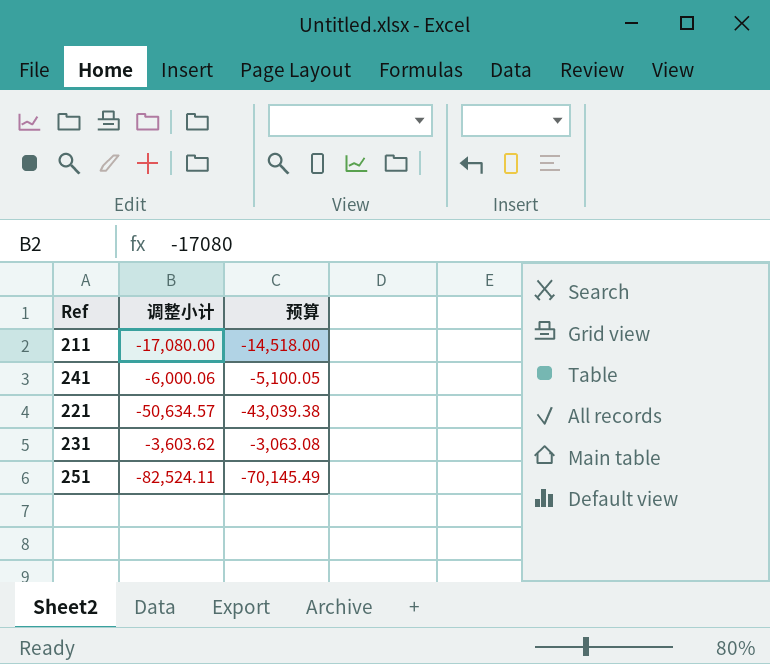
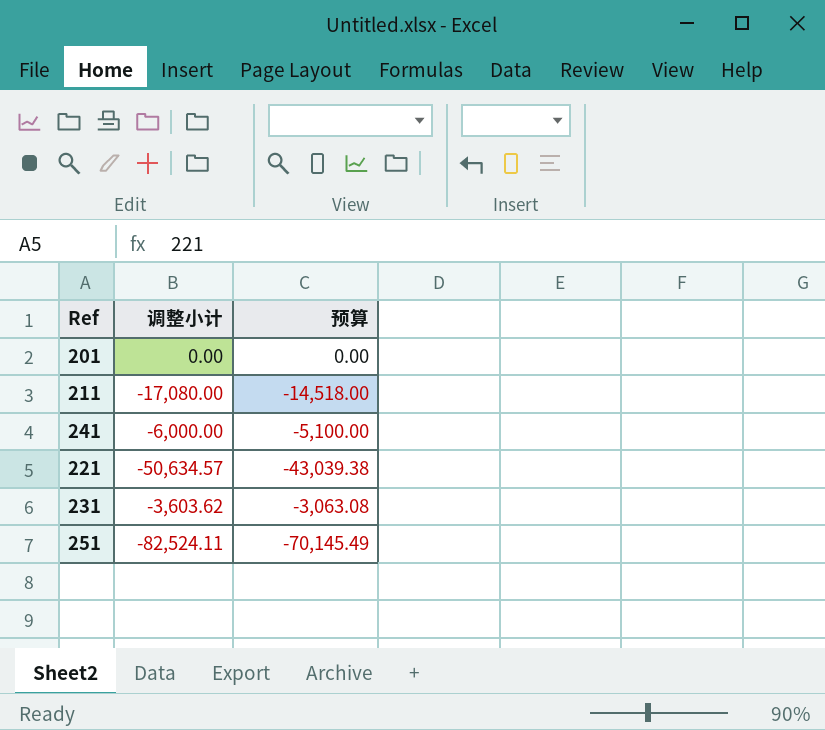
row 201: none -> 0.00 | 0.00
241 | 调整小计: -6,000.06 -> -6,000.00
241 | 预算: -5,100.05 -> -5,100.00

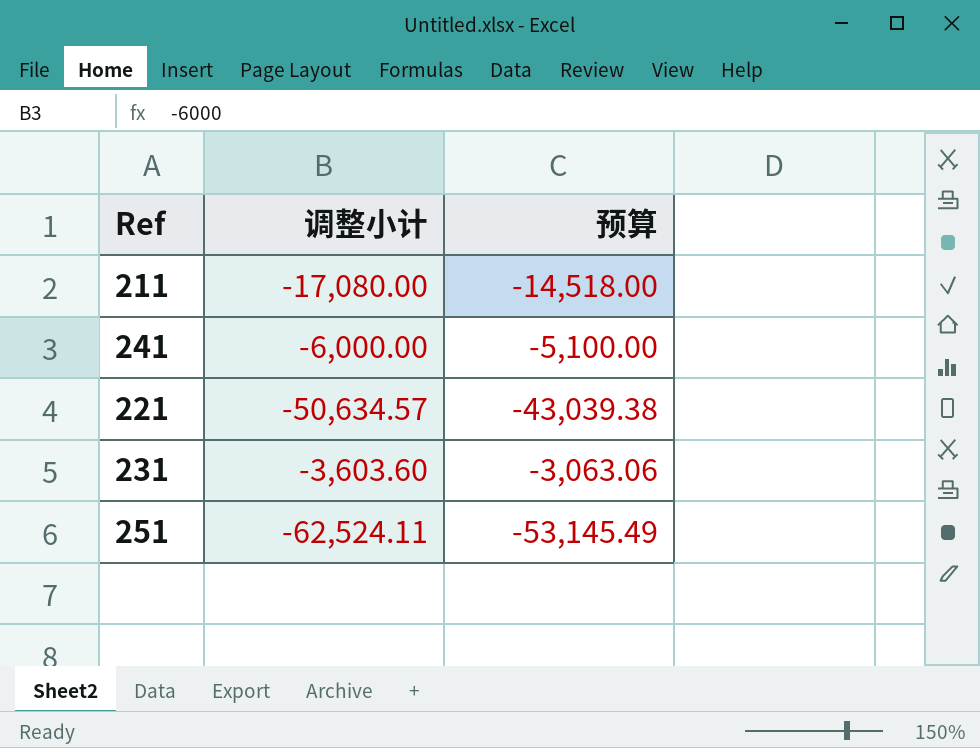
row 201: 0.00 | 0.00 -> none
231 | 调整小计: -3,603.62 -> -3,603.60
231 | 预算: -3,063.08 -> -3,063.06
251 | 调整小计: -82,524.11 -> -62,524.11
251 | 预算: -70,145.49 -> -53,145.49

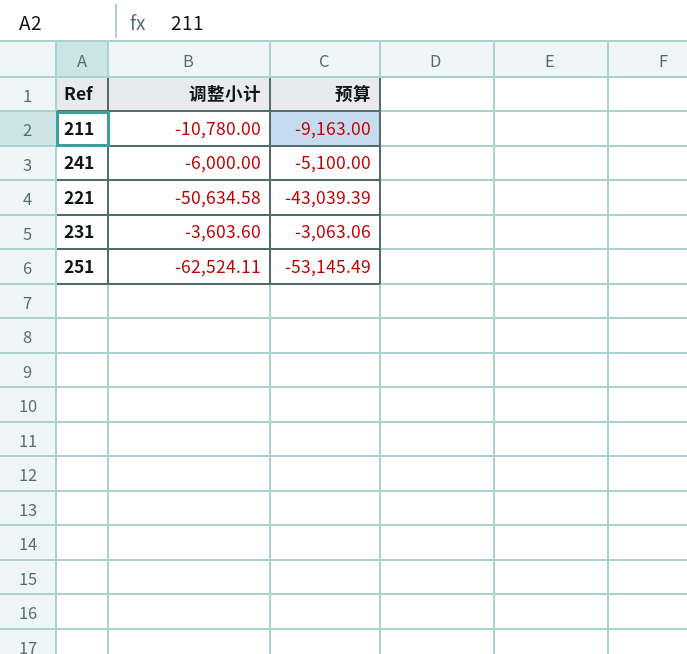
211 | 调整小计: -17,080.00 -> -10,780.00
211 | 预算: -14,518.00 -> -9,163.00
221 | 调整小计: -50,634.57 -> -50,634.58
221 | 预算: -43,039.38 -> -43,039.39

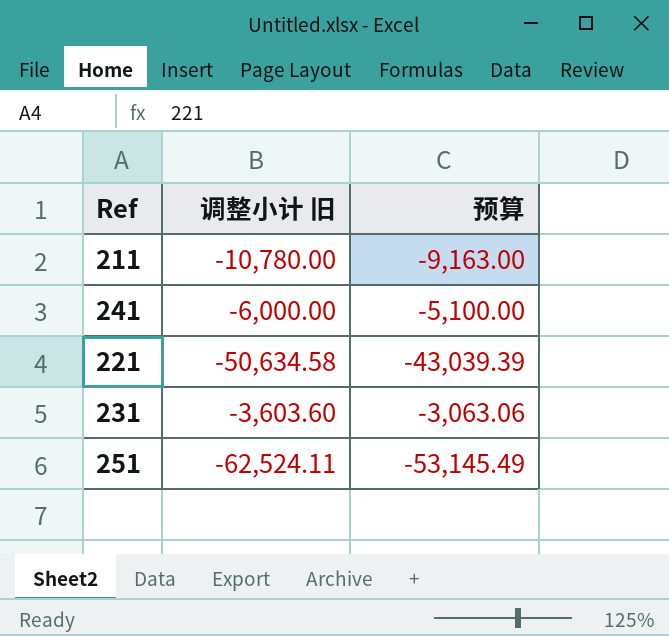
column name: 调整小计 -> 调整小计 旧

